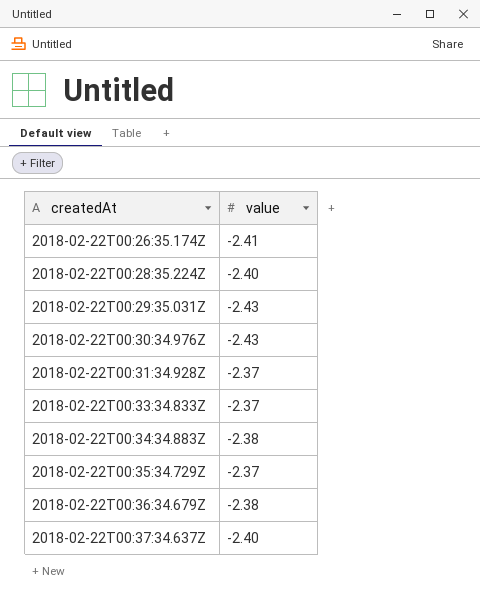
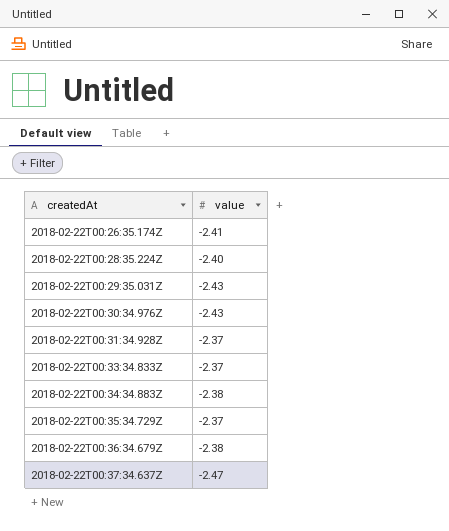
2018-02-22T00:37:34.637Z | value: -2.40 -> -2.47

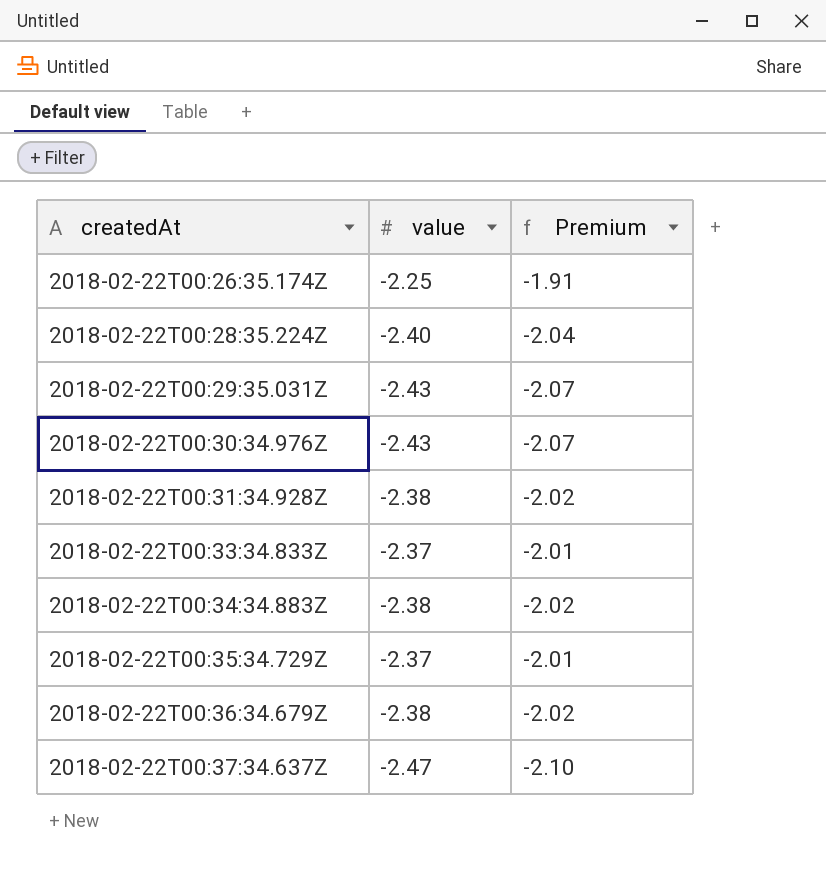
column Premium | formula: none -> [value] * 0.85
2018-02-22T00:26:35.174Z | value: -2.41 -> -2.25
2018-02-22T00:31:34.928Z | value: -2.37 -> -2.38

